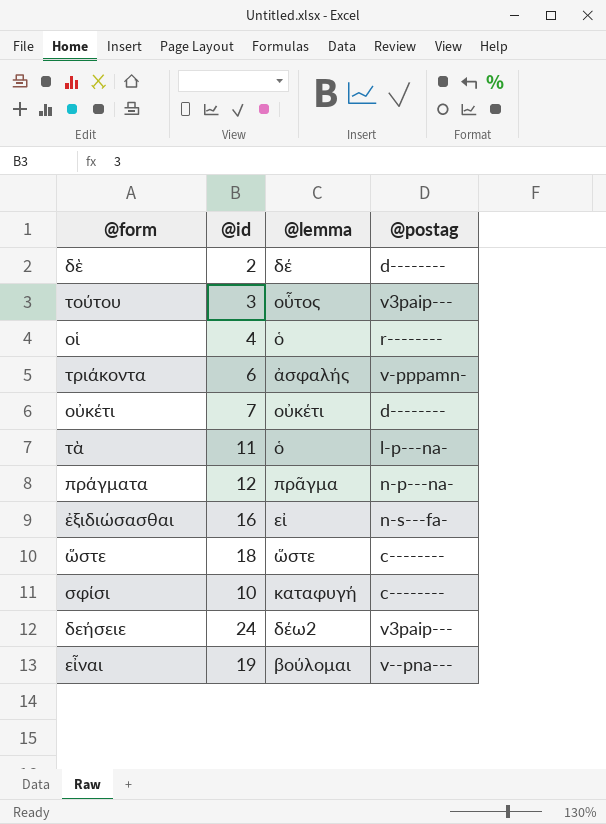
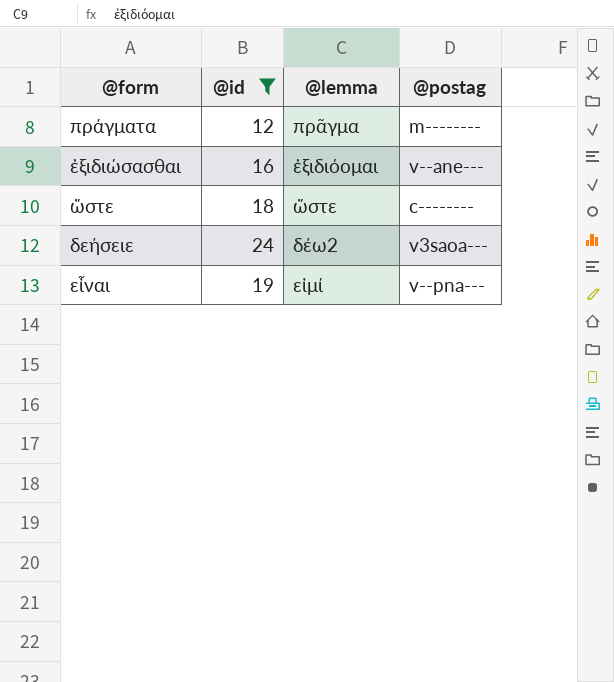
filter: none -> @id >= 12
πράγματα | @postag: n-p---na- -> m--------
ἐξιδιώσασθαι | @lemma: εἰ -> ἐξιδιόομαι
ἐξιδιώσασθαι | @postag: n-s---fa- -> v--ane---
δεήσειε | @postag: v3paip--- -> v3saoa---
εἶναι | @lemma: βούλομαι -> εἰμί

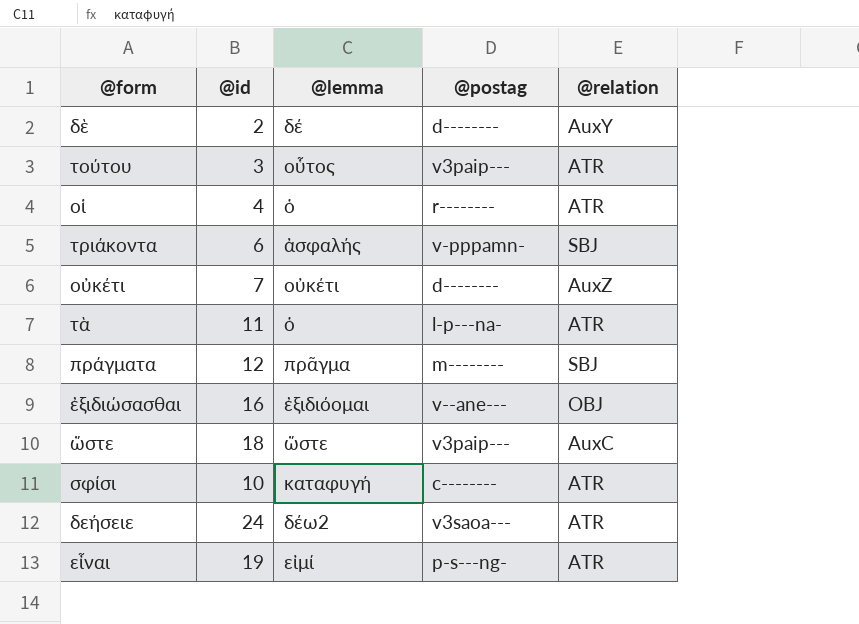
filter: @id >= 12 -> none
column @relation | position: none -> 5
ὥστε | @postag: c-------- -> v3paip---
εἶναι | @postag: v--pna--- -> p-s---ng-

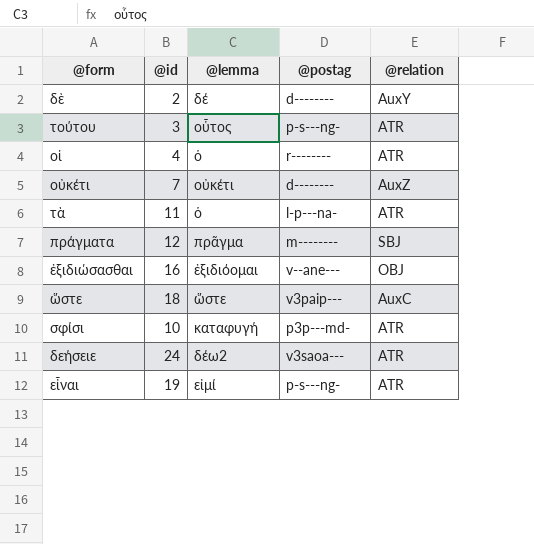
row τριάκοντα: 6 | ἀσφαλής | v-pppamn- | SBJ -> none
τούτου | @postag: v3paip--- -> p-s---ng-
σφίσι | @postag: c-------- -> p3p---md-

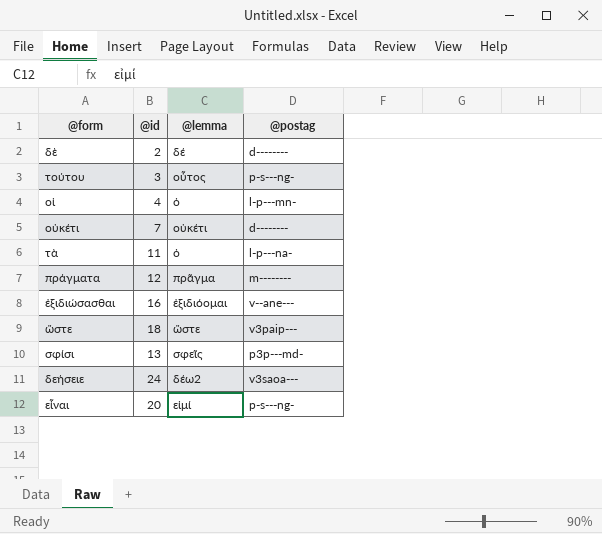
column @relation | position: 5 -> none
οἱ | @postag: r-------- -> l-p---mn-
σφίσι | @id: 10 -> 13
σφίσι | @lemma: καταφυγή -> σφεῖς
εἶναι | @id: 19 -> 20

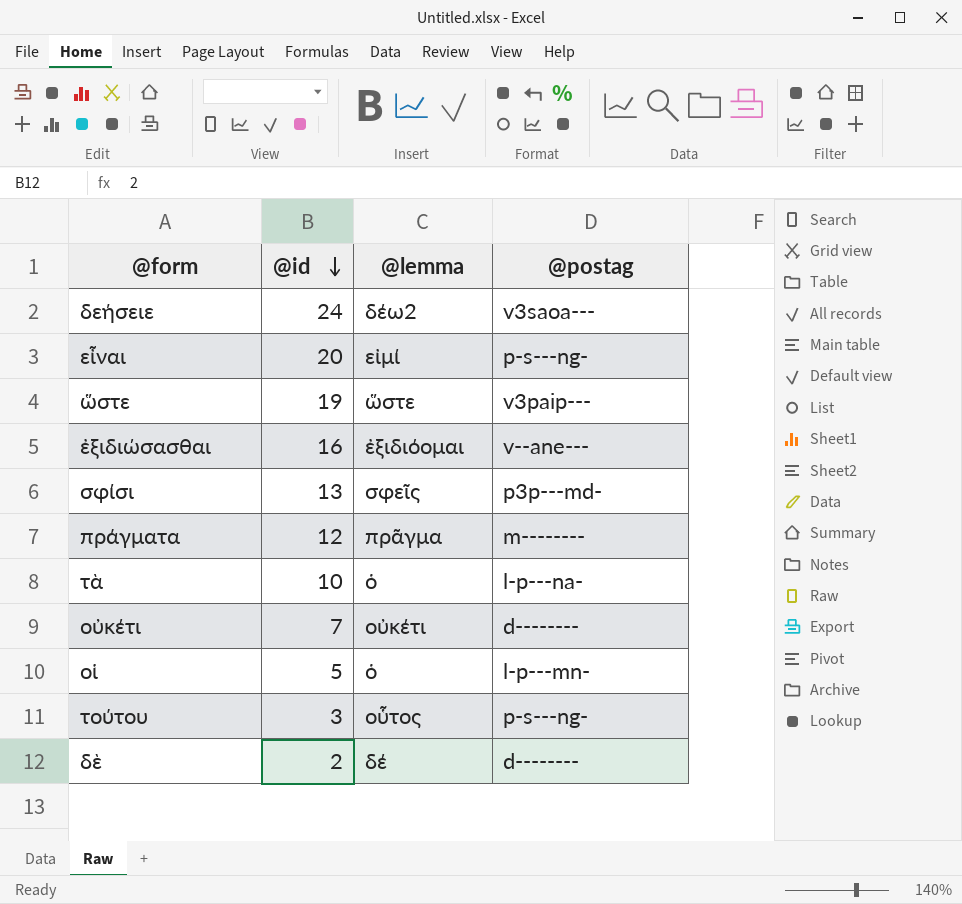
row order: none -> @id descending
ὥστε | @id: 18 -> 19
τὰ | @id: 11 -> 10
οἱ | @id: 4 -> 5

